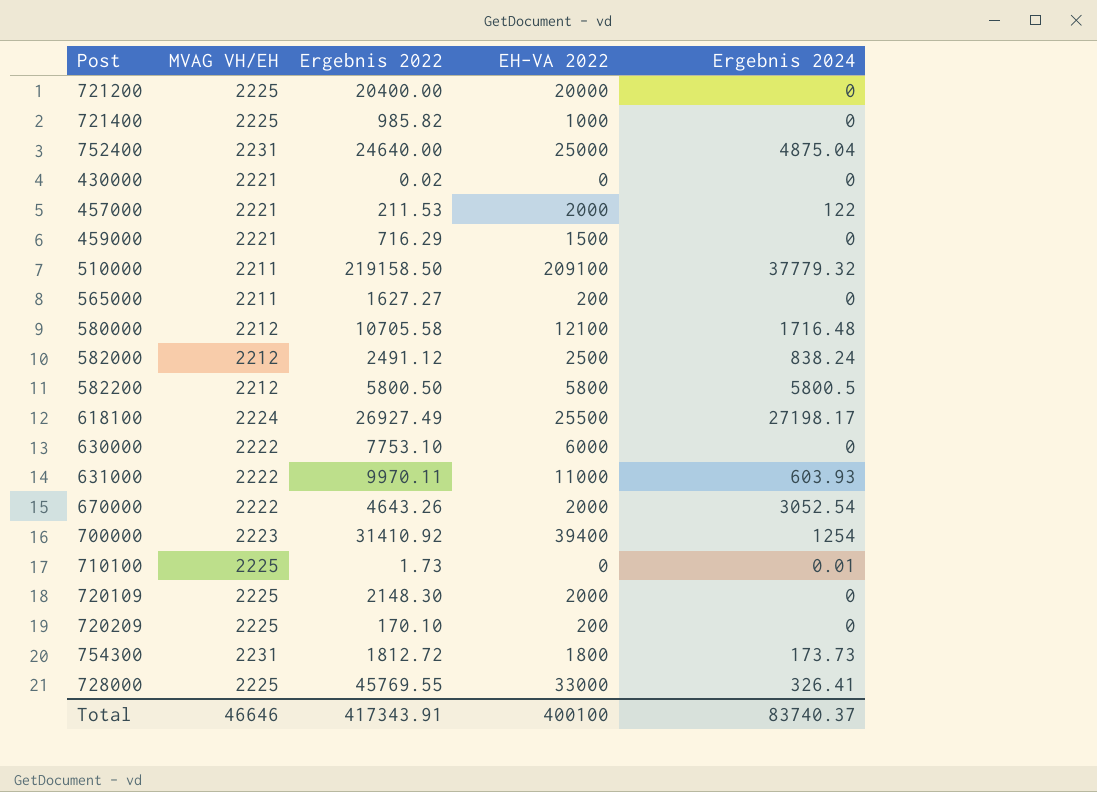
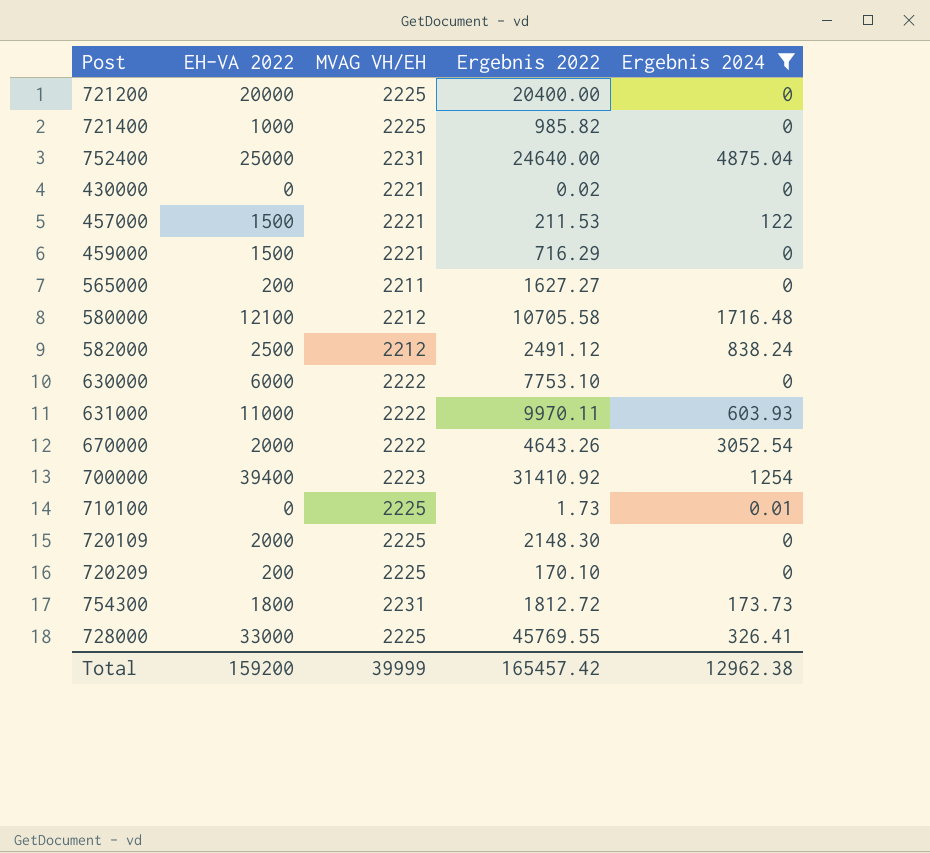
filter: none -> Ergebnis 2024 <= 4875.04
column EH-VA 2022 | position: 4 -> 2
457000 | EH-VA 2022: 2000 -> 1500
Total | EH-VA 2022: 400100 -> 159200
Total | MVAG VH/EH: 46646 -> 39999
Total | Ergebnis 2022: 417343.91 -> 165457.42
Total | Ergebnis 2024: 83740.37 -> 12962.38

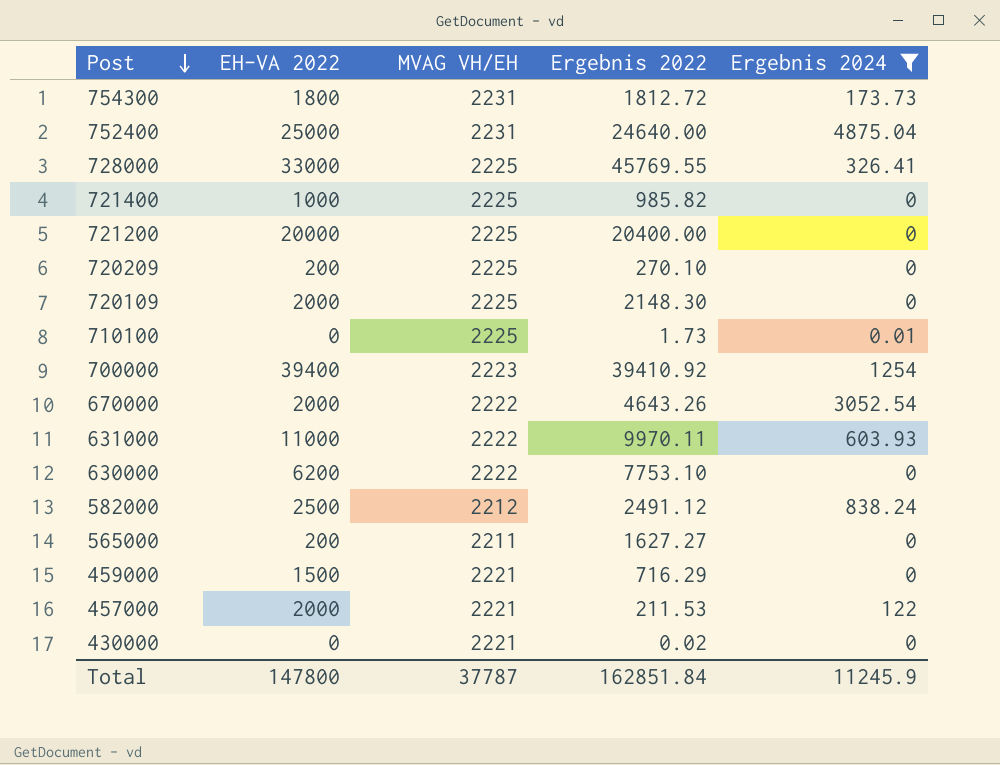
row order: none -> Post descending
row 580000: 12100 | 2212 | 10705.58 | 1716.48 -> none
720209 | Ergebnis 2022: 170.10 -> 270.10
700000 | Ergebnis 2022: 31410.92 -> 39410.92
630000 | EH-VA 2022: 6000 -> 6200
457000 | EH-VA 2022: 1500 -> 2000
Total | EH-VA 2022: 159200 -> 147800
Total | MVAG VH/EH: 39999 -> 37787
Total | Ergebnis 2022: 165457.42 -> 162851.84
Total | Ergebnis 2024: 12962.38 -> 11245.9

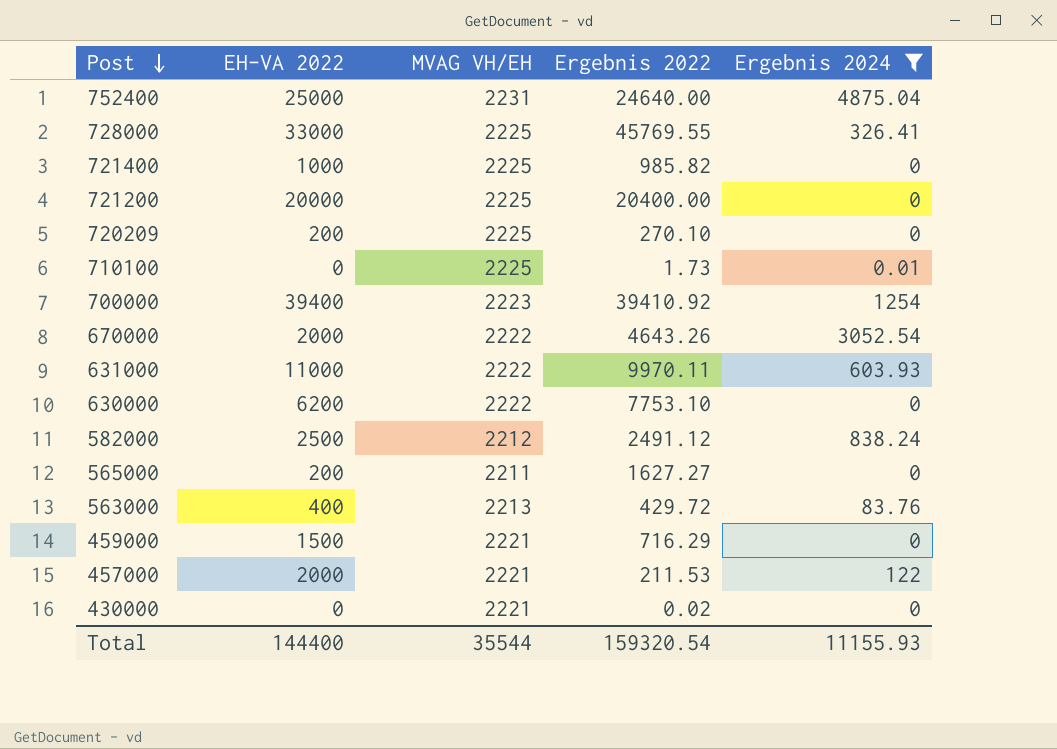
row 754300: 1800 | 2231 | 1812.72 | 173.73 -> none
row 720109: 2000 | 2225 | 2148.30 | 0 -> none
row 563000: none -> 400 | 2213 | 429.72 | 83.76
Total | EH-VA 2022: 147800 -> 144400
Total | MVAG VH/EH: 37787 -> 35544
Total | Ergebnis 2022: 162851.84 -> 159320.54
Total | Ergebnis 2024: 11245.9 -> 11155.93

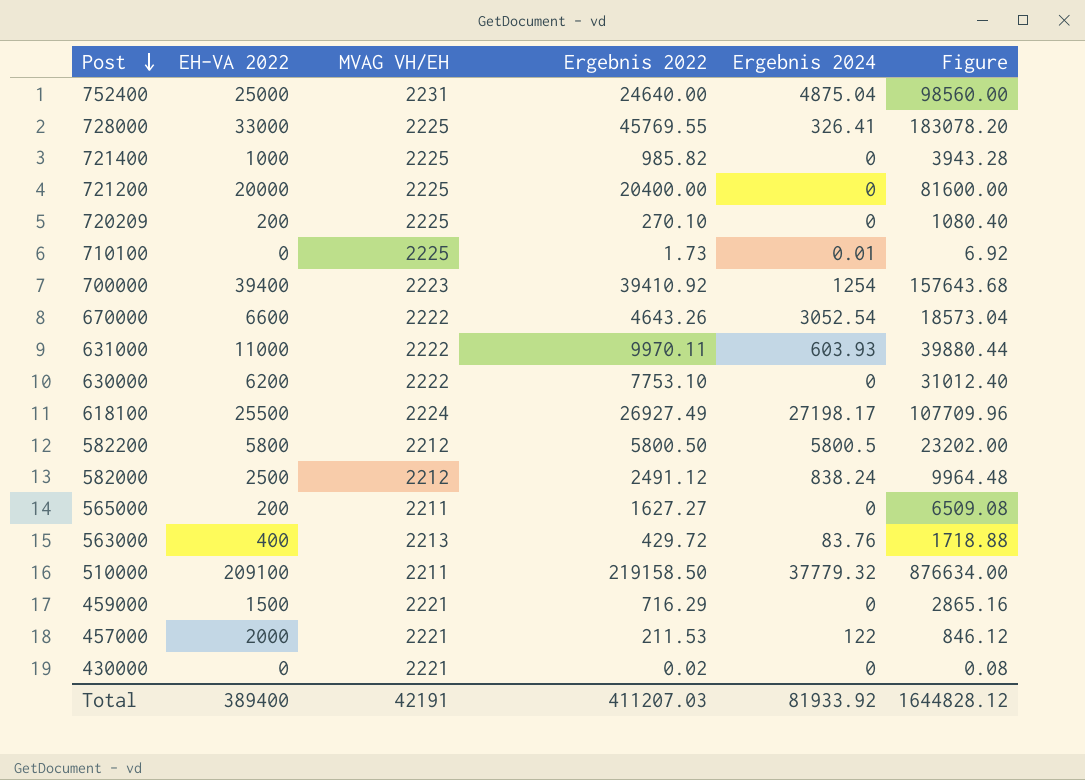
filter: Ergebnis 2024 <= 4875.04 -> none
column Figure | formula: none -> [Ergebnis 2022] * 4
670000 | EH-VA 2022: 2000 -> 6600
Total | EH-VA 2022: 144400 -> 389400
Total | MVAG VH/EH: 35544 -> 42191
Total | Ergebnis 2022: 159320.54 -> 411207.03
Total | Ergebnis 2024: 11155.93 -> 81933.92

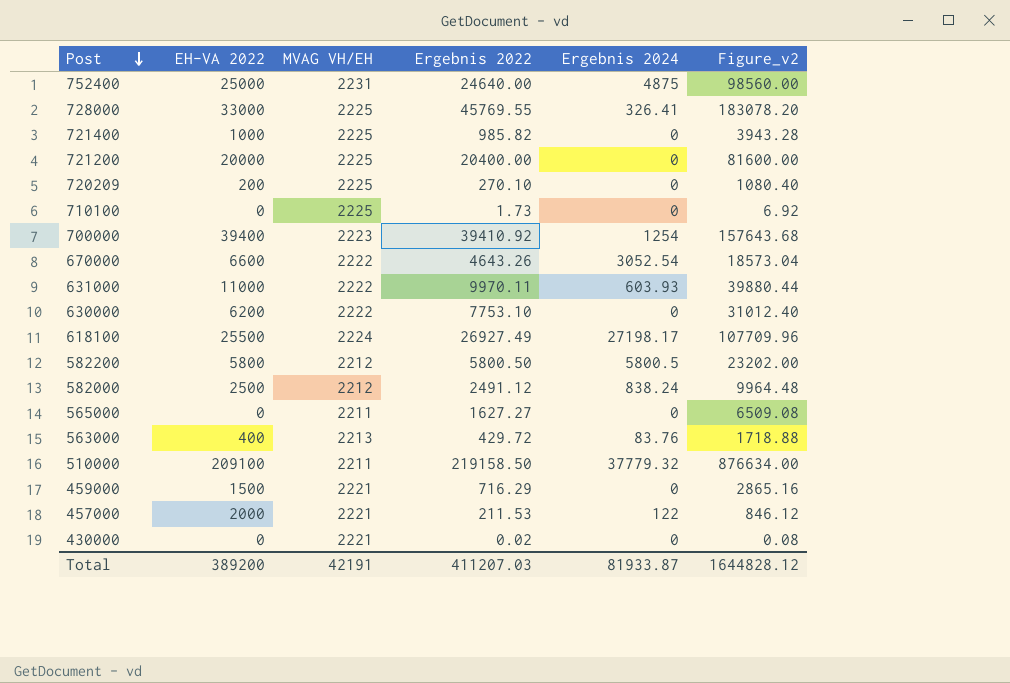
column name: Figure -> Figure_v2
752400 | Ergebnis 2024: 4875.04 -> 4875
710100 | Ergebnis 2024: 0.01 -> 0
565000 | EH-VA 2022: 200 -> 0
Total | EH-VA 2022: 389400 -> 389200
Total | Ergebnis 2024: 81933.92 -> 81933.87

